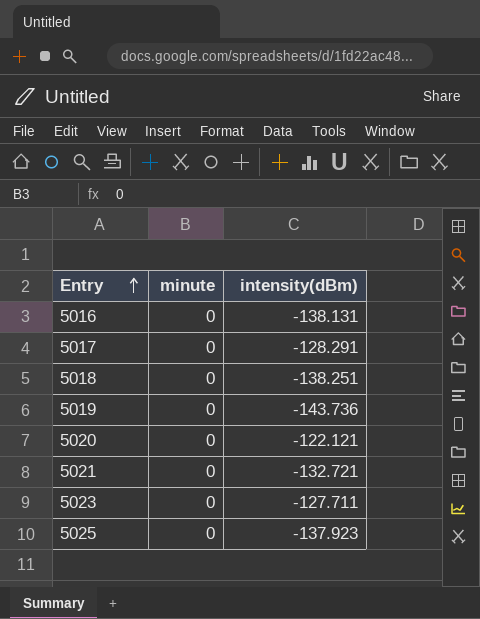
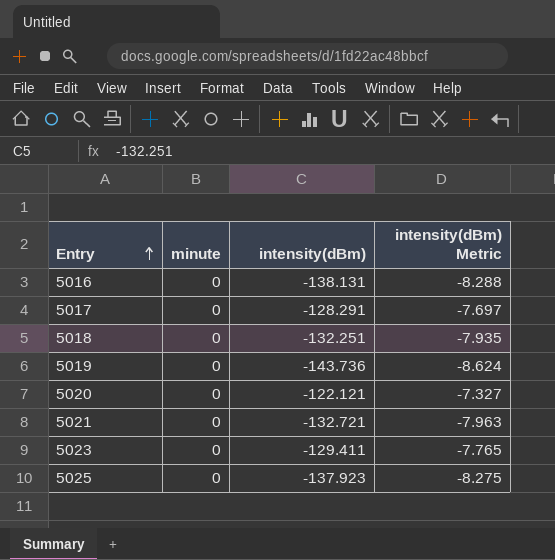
column intensity(dBm) Metric | formula: none -> [intensity(dBm)] * 0.06
5018 | intensity(dBm): -138.251 -> -132.251
5023 | intensity(dBm): -127.711 -> -129.411

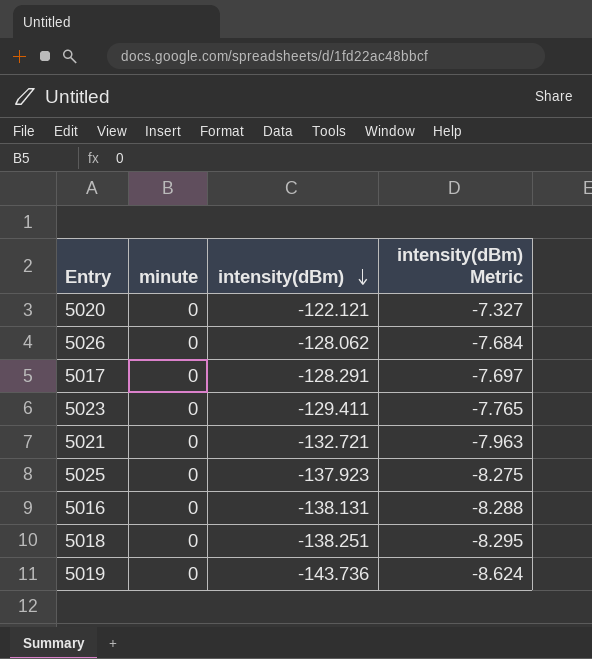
row order: Entry ascending -> intensity(dBm) descending
row 5026: none -> 0 | -128.062 | -7.684
5018 | intensity(dBm): -132.251 -> -138.251
5018 | intensity(dBm) Metric: -7.935 -> -8.295

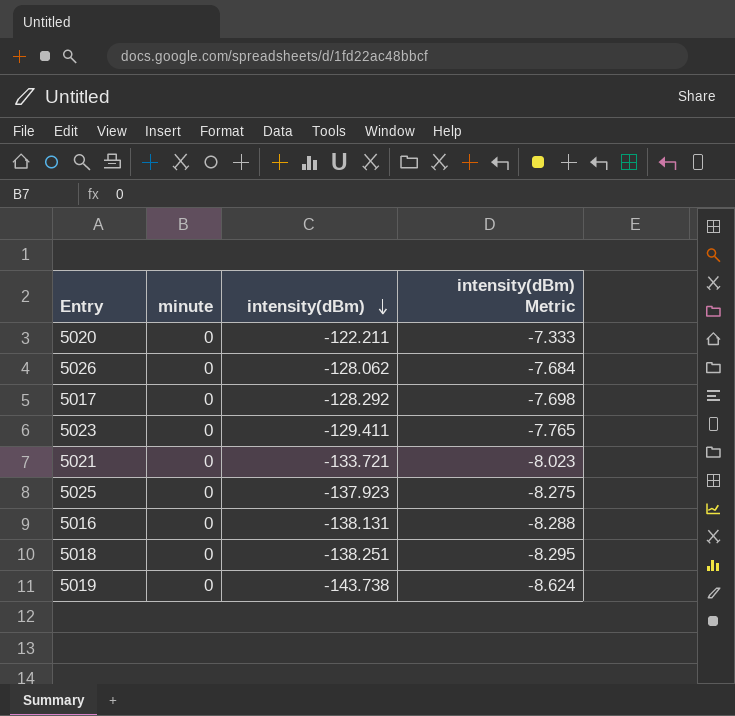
5020 | intensity(dBm): -122.121 -> -122.211
5020 | intensity(dBm) Metric: -7.327 -> -7.333
5017 | intensity(dBm): -128.291 -> -128.292
5017 | intensity(dBm) Metric: -7.697 -> -7.698
5021 | intensity(dBm): -132.721 -> -133.721
5021 | intensity(dBm) Metric: -7.963 -> -8.023
5019 | intensity(dBm): -143.736 -> -143.738

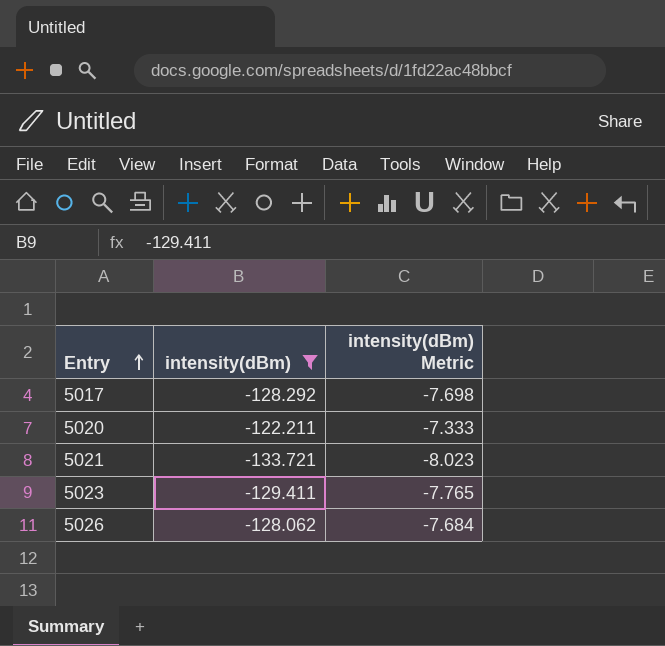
filter: none -> intensity(dBm) >= -133.721
row order: intensity(dBm) descending -> Entry ascending
column minute | position: 2 -> none

